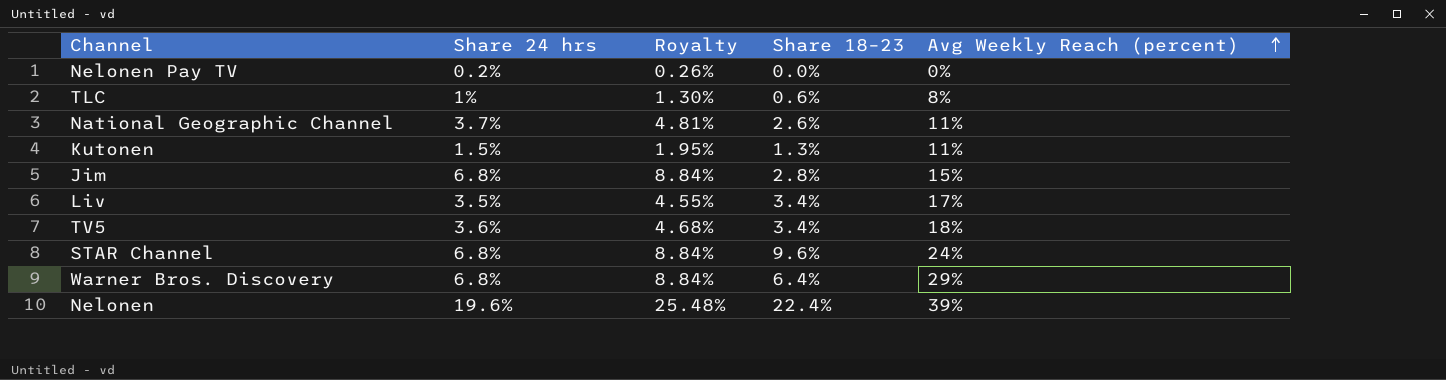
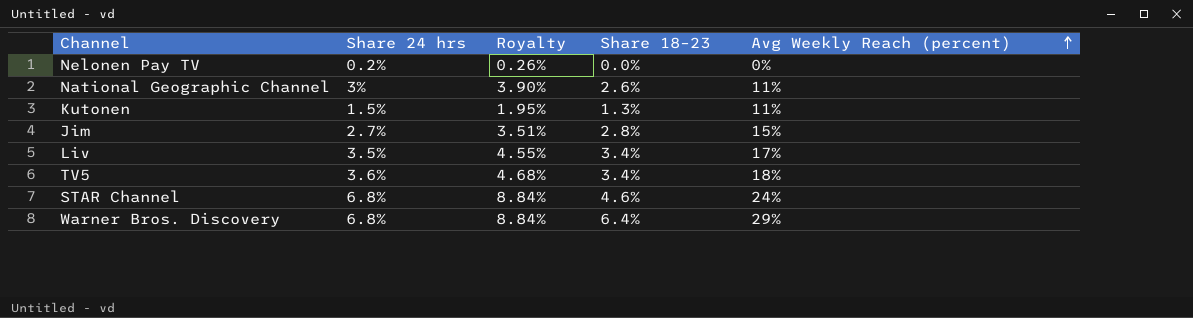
row TLC: 1% | 1.30% | 0.6% | 8% -> none
row Nelonen: 19.6% | 25.48% | 22.4% | 39% -> none
National Geographic Channel | Share 24 hrs: 3.7% -> 3%
National Geographic Channel | Royalty: 4.81% -> 3.90%
Jim | Share 24 hrs: 6.8% -> 2.7%
Jim | Royalty: 8.84% -> 3.51%
STAR Channel | Share 18–23: 9.6% -> 4.6%

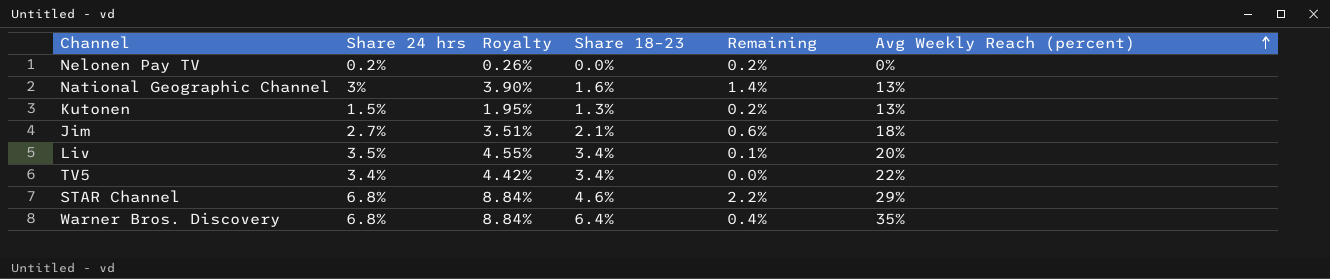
column Remaining | formula: none -> [Share 24 hrs] - [Share 18–23]
National Geographic Channel | Share 18–23: 2.6% -> 1.6%
National Geographic Channel | Avg Weekly Reach (percent): 11% -> 13%
Kutonen | Avg Weekly Reach (percent): 11% -> 13%
Jim | Share 18–23: 2.8% -> 2.1%
Jim | Avg Weekly Reach (percent): 15% -> 18%
Liv | Avg Weekly Reach (percent): 17% -> 20%
TV5 | Share 24 hrs: 3.6% -> 3.4%
TV5 | Royalty: 4.68% -> 4.42%
TV5 | Avg Weekly Reach (percent): 18% -> 22%
STAR Channel | Avg Weekly Reach (percent): 24% -> 29%
Warner Bros. Discovery | Avg Weekly Reach (percent): 29% -> 35%

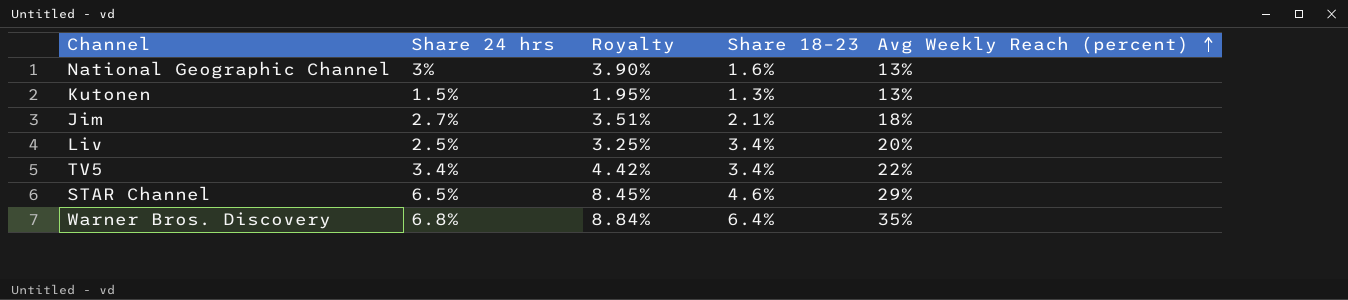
column Remaining | formula: [Share 24 hrs] - [Share 18–23] -> none
row Nelonen Pay TV: 0.2% | 0.26% | 0.0% | 0.2% | 0% -> none
Liv | Share 24 hrs: 3.5% -> 2.5%
Liv | Royalty: 4.55% -> 3.25%
STAR Channel | Share 24 hrs: 6.8% -> 6.5%
STAR Channel | Royalty: 8.84% -> 8.45%

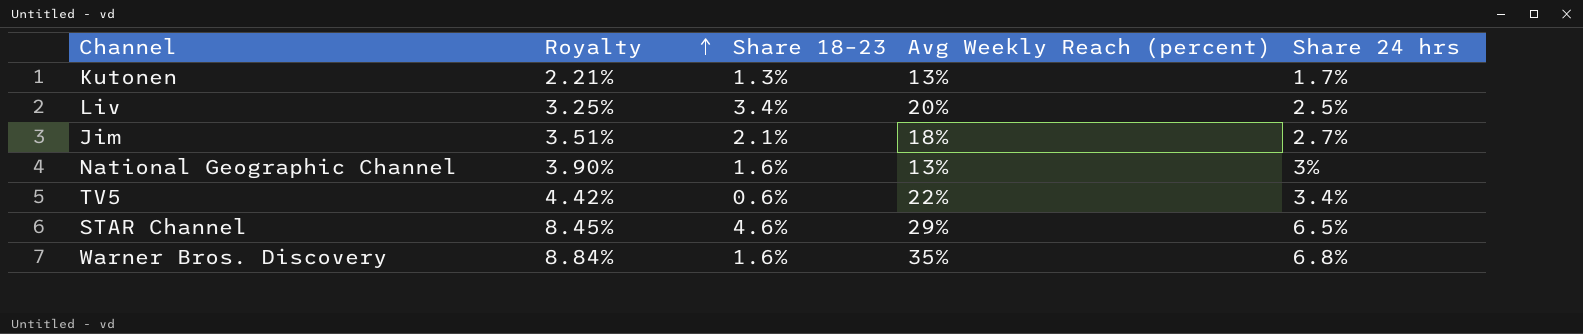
row order: Avg Weekly Reach (percent) ascending -> Royalty ascending
column Share 24 hrs | position: 2 -> 5
Kutonen | Royalty: 1.95% -> 2.21%
Kutonen | Share 24 hrs: 1.5% -> 1.7%
TV5 | Share 18–23: 3.4% -> 0.6%
Warner Bros. Discovery | Share 18–23: 6.4% -> 1.6%

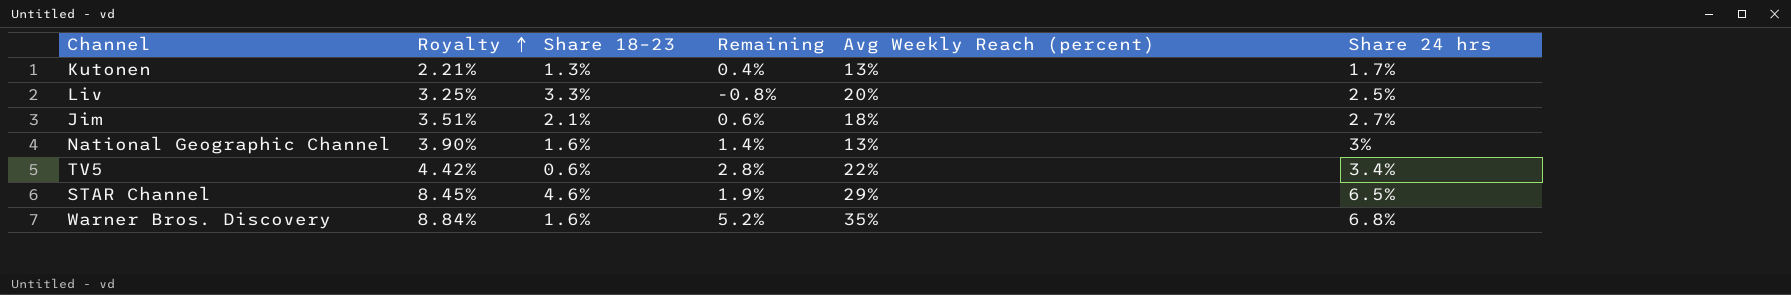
column Remaining | formula: none -> [Share 24 hrs] - [Share 18–23]
Liv | Share 18–23: 3.4% -> 3.3%

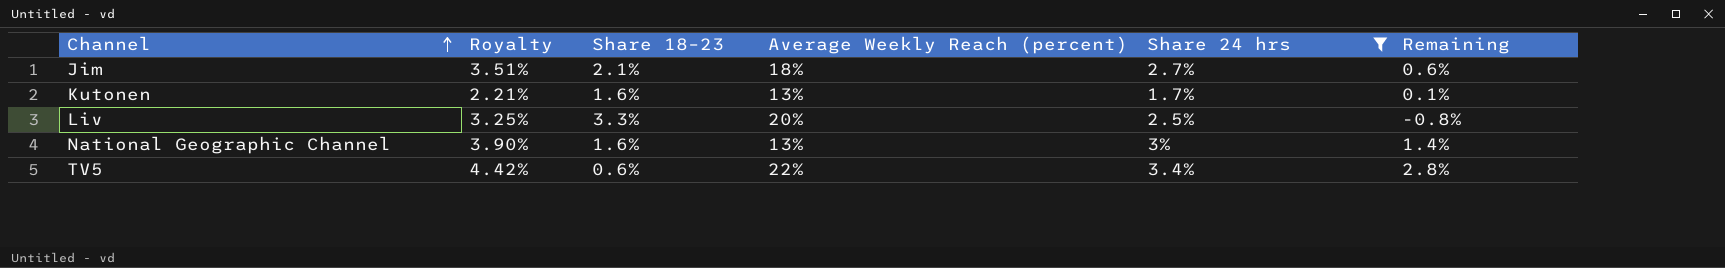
filter: none -> Share 24 hrs <= 3.4%
row order: Royalty ascending -> Channel ascending
column name: Avg Weekly Reach (percent) -> Average Weekly Reach (percent)
column Remaining | position: 4 -> 6
Kutonen | Share 18–23: 1.3% -> 1.6%
Kutonen | Remaining: 0.4% -> 0.1%

